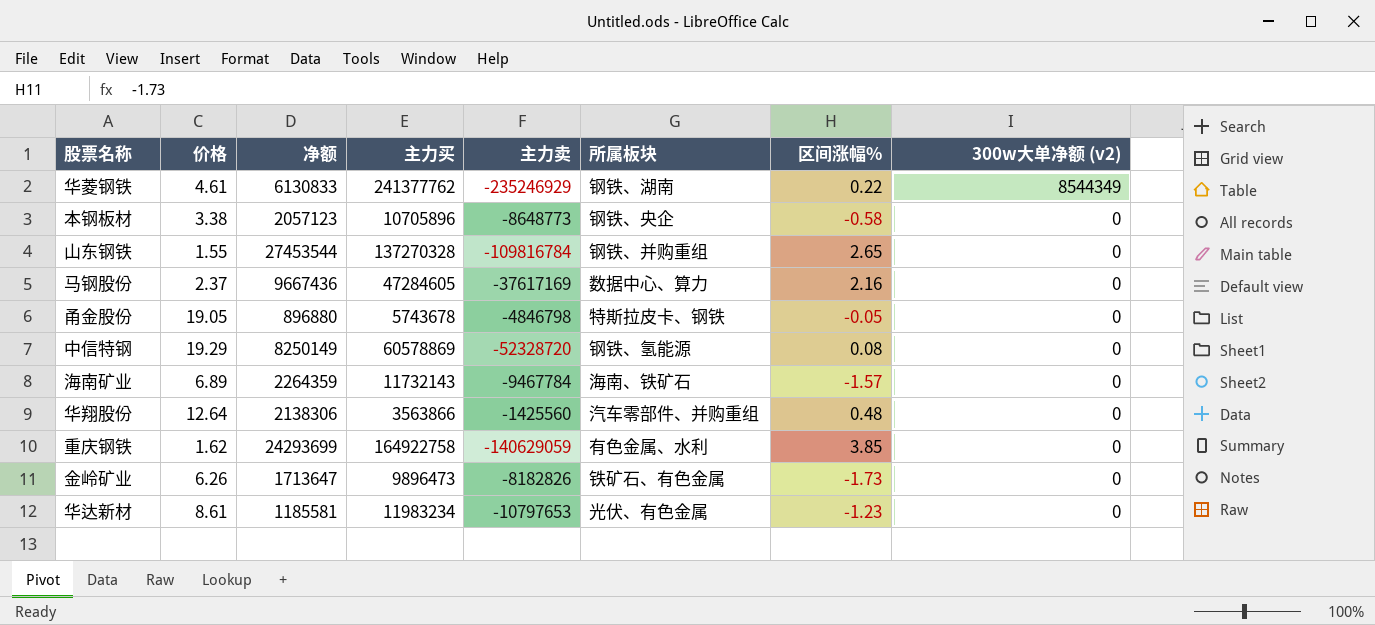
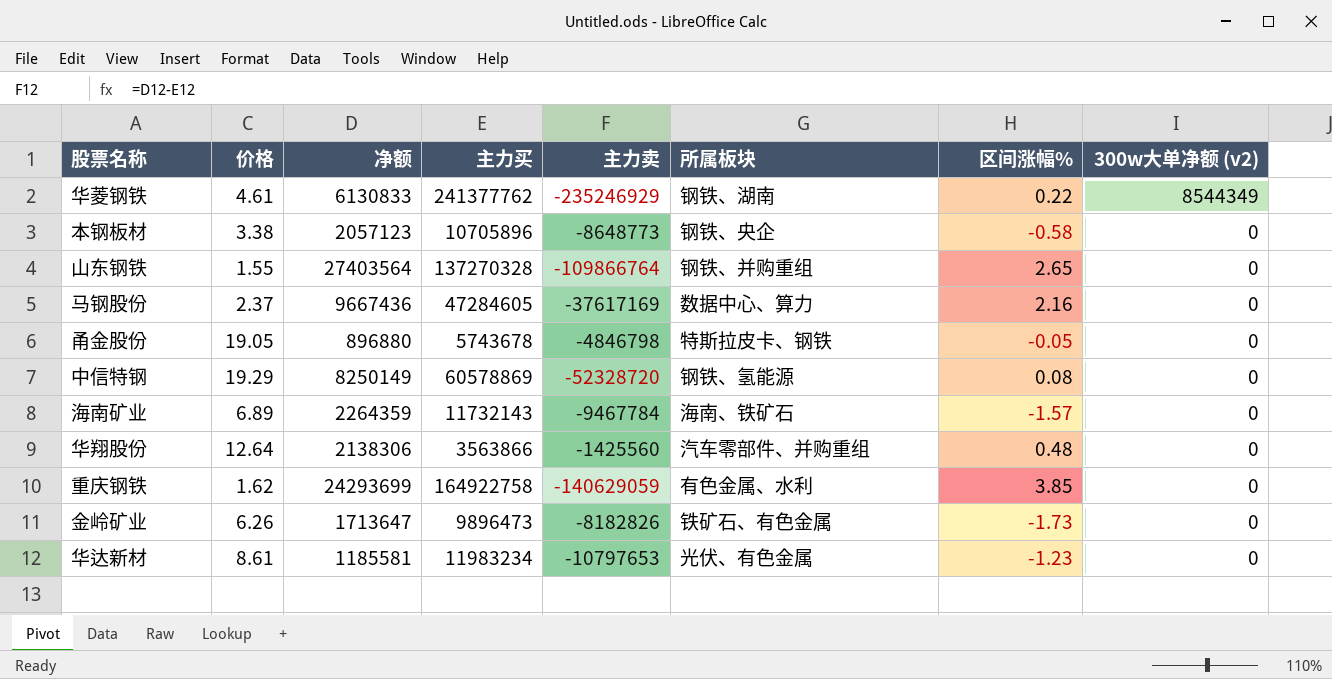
山东钢铁 | 净额: 27453544 -> 27403564
山东钢铁 | 主力卖: -109816784 -> -109866764

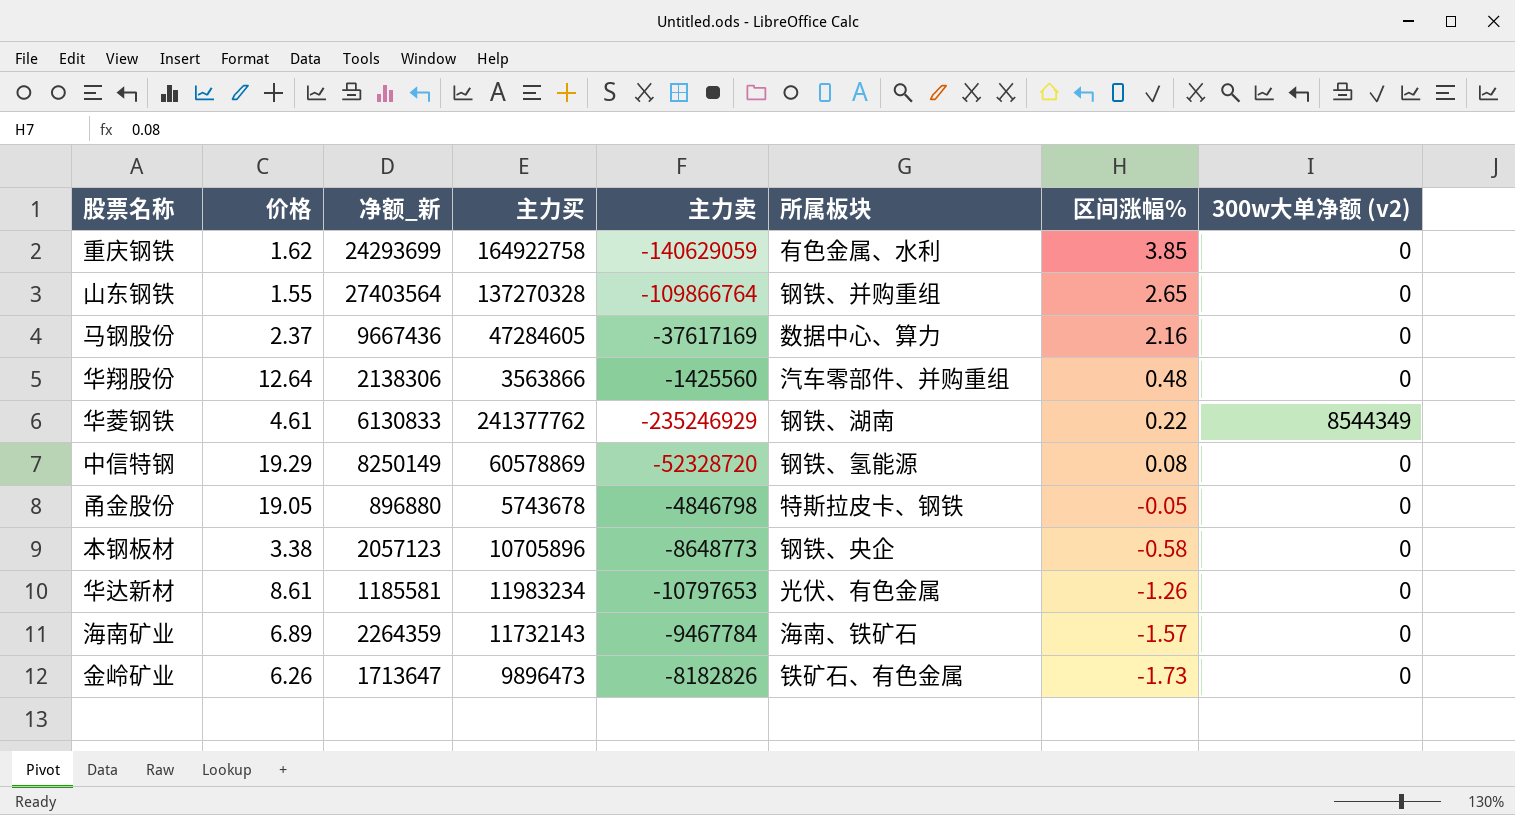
row order: 300w大单净额 (v2) descending -> 区间涨幅% descending
column name: 净额 -> 净额_新
华达新材 | 区间涨幅%: -1.23 -> -1.26

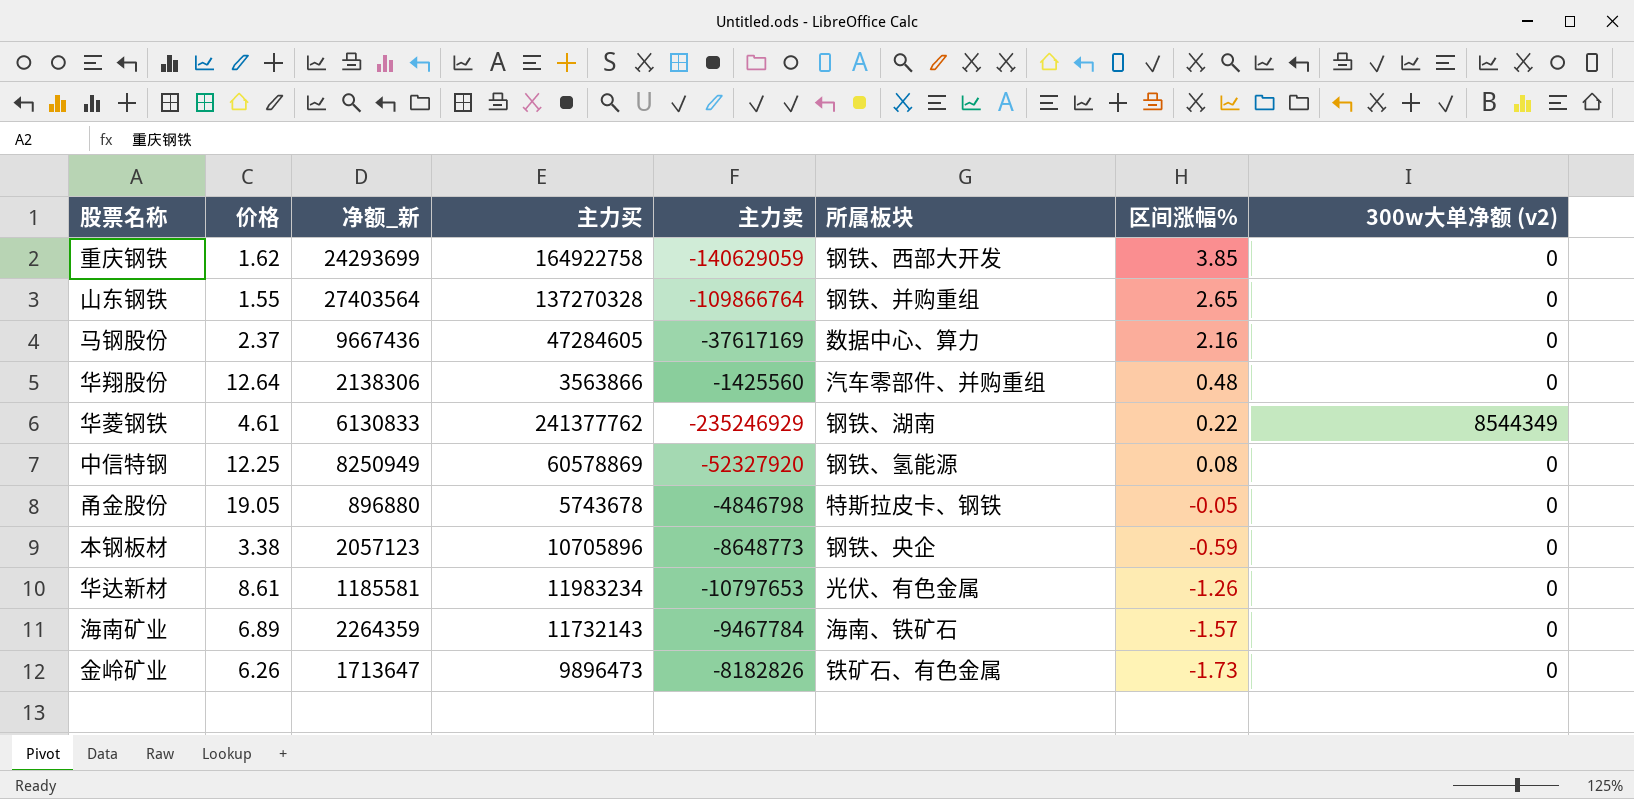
重庆钢铁 | 所属板块: 有色金属、水利 -> 钢铁、西部大开发
中信特钢 | 价格: 19.29 -> 12.25
中信特钢 | 净额_新: 8250149 -> 8250949
中信特钢 | 主力卖: -52328720 -> -52327920
本钢板材 | 区间涨幅%: -0.58 -> -0.59

